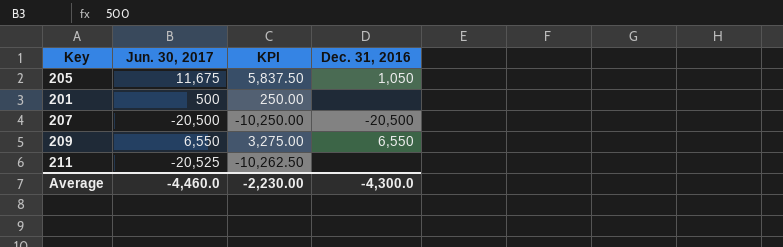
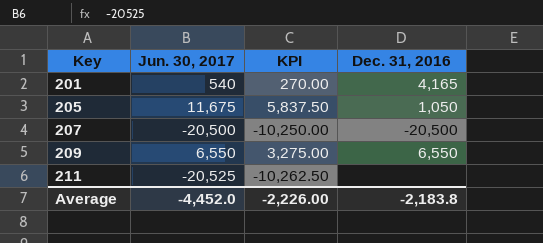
row order: none -> Key ascending
201 | Jun. 30, 2017: 500 -> 540
201 | KPI: 250.00 -> 270.00
201 | Dec. 31, 2016: none -> 4,165
Average | Jun. 30, 2017: -4,460.0 -> -4,452.0
Average | KPI: -2,230.00 -> -2,226.00
Average | Dec. 31, 2016: -4,300.0 -> -2,183.8

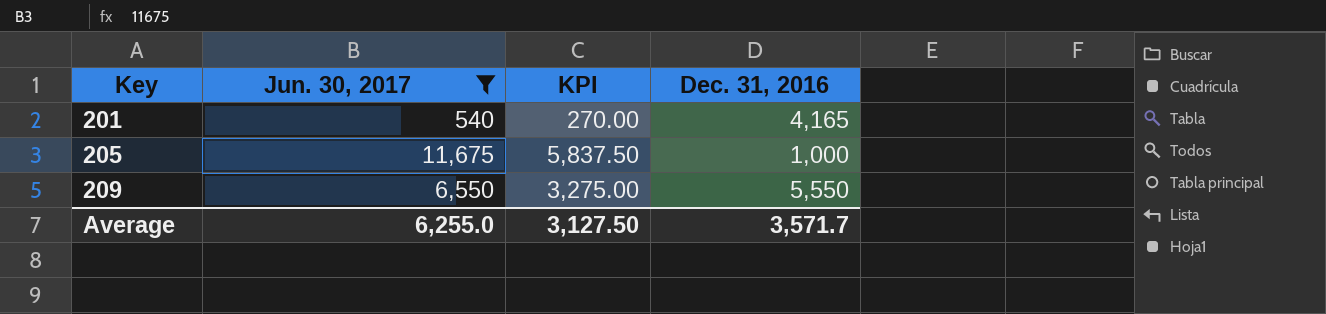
filter: none -> Jun. 30, 2017 >= 540
205 | Dec. 31, 2016: 1,050 -> 1,000
209 | Dec. 31, 2016: 6,550 -> 5,550
Average | Jun. 30, 2017: -4,452.0 -> 6,255.0
Average | KPI: -2,226.00 -> 3,127.50
Average | Dec. 31, 2016: -2,183.8 -> 3,571.7

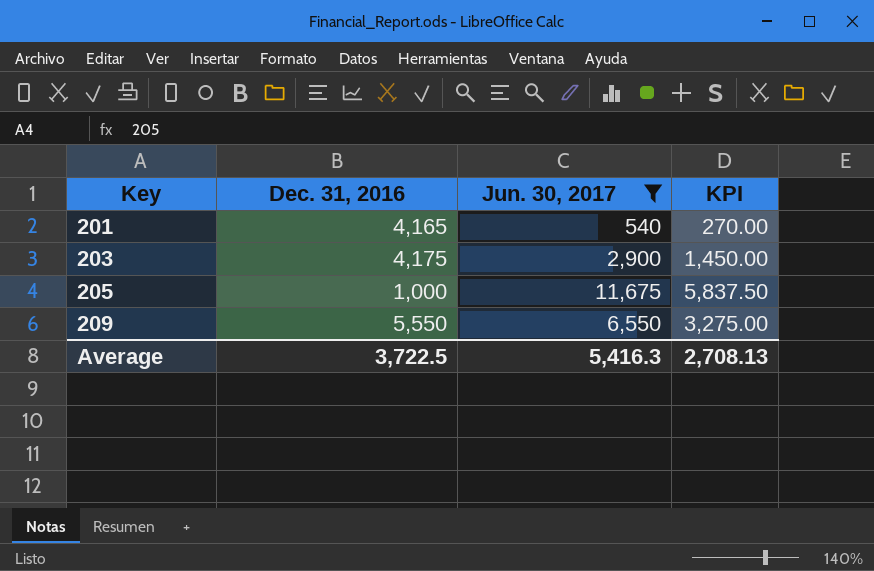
column Dec. 31, 2016 | position: 4 -> 2
row 203: none -> 4,175 | 2,900 | 1,450.00
Average | Dec. 31, 2016: 3,571.7 -> 3,722.5
Average | Jun. 30, 2017: 6,255.0 -> 5,416.3
Average | KPI: 3,127.50 -> 2,708.13

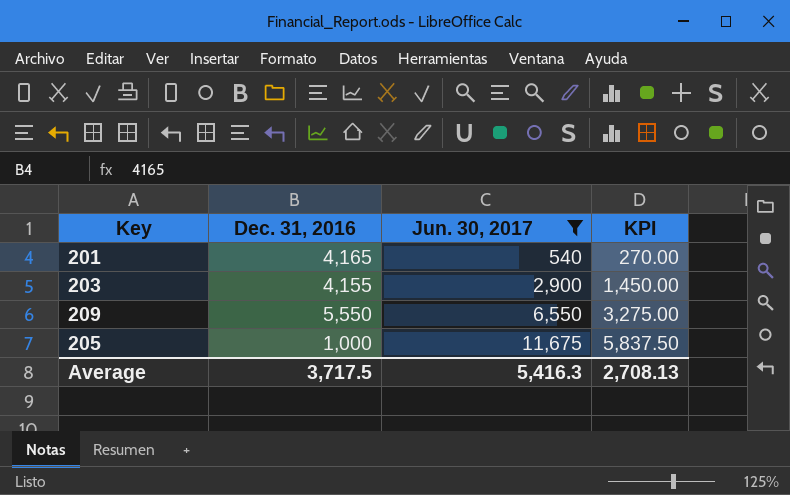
row order: Key ascending -> Jun. 30, 2017 ascending
203 | Dec. 31, 2016: 4,175 -> 4,155
Average | Dec. 31, 2016: 3,722.5 -> 3,717.5

